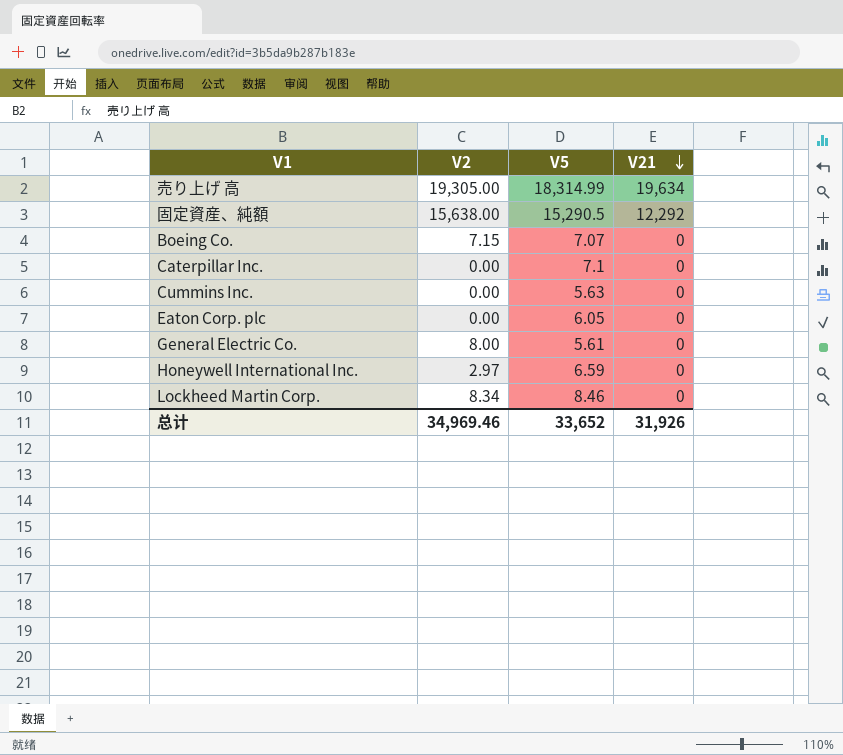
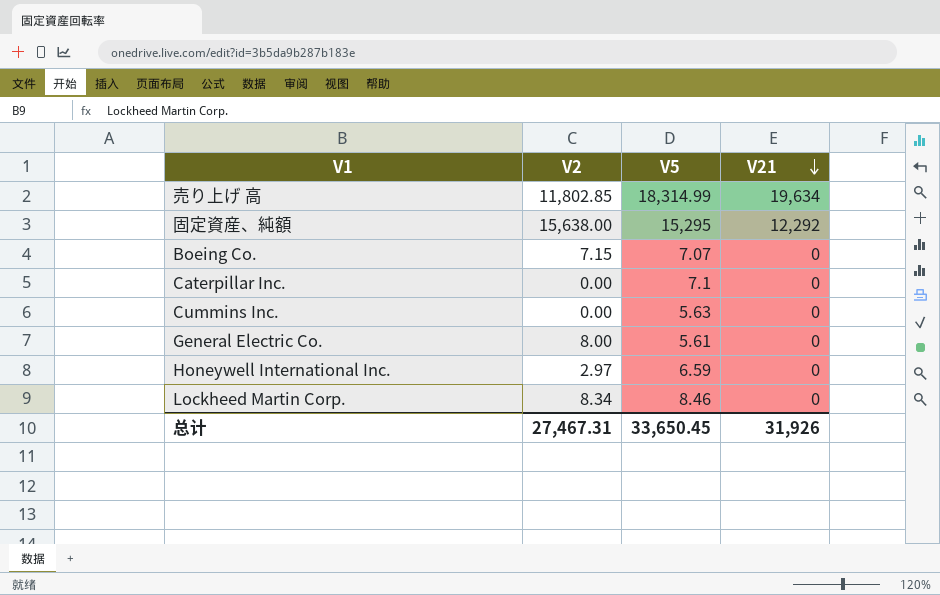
row Eaton Corp. plc: 0.00 | 6.05 | 0 -> none
売り上げ 高 | V2: 19,305.00 -> 11,802.85
固定資産、純額 | V5: 15,290.5 -> 15,295
总计 | V2: 34,969.46 -> 27,467.31
总计 | V5: 33,652 -> 33,650.45

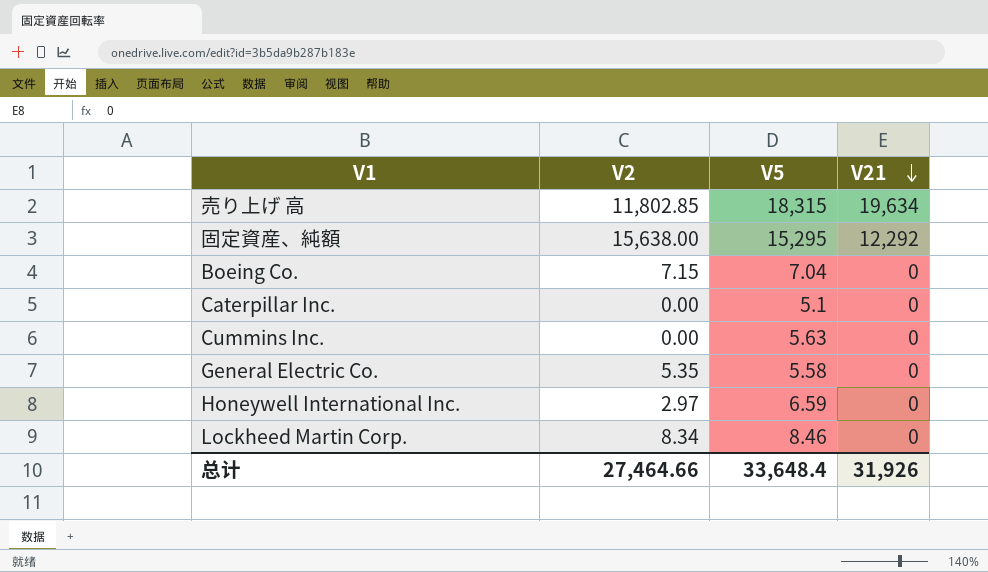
売り上げ 高 | V5: 18,314.99 -> 18,315
Boeing Co. | V5: 7.07 -> 7.04
Caterpillar Inc. | V5: 7.1 -> 5.1
General Electric Co. | V2: 8.00 -> 5.35
General Electric Co. | V5: 5.61 -> 5.58
总计 | V2: 27,467.31 -> 27,464.66
总计 | V5: 33,650.45 -> 33,648.4

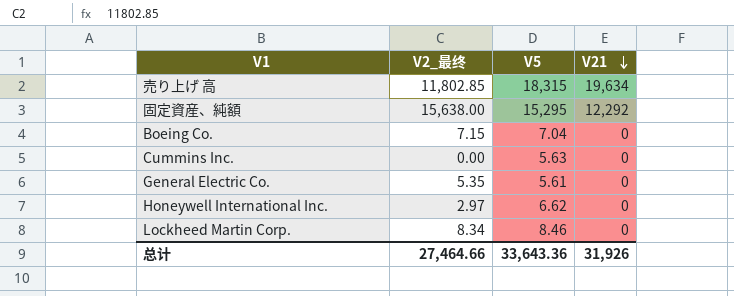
column name: V2 -> V2_最终
row Caterpillar Inc.: 0.00 | 5.1 | 0 -> none
General Electric Co. | V5: 5.58 -> 5.61
Honeywell International Inc. | V5: 6.59 -> 6.62
总计 | V5: 33,648.4 -> 33,643.36

